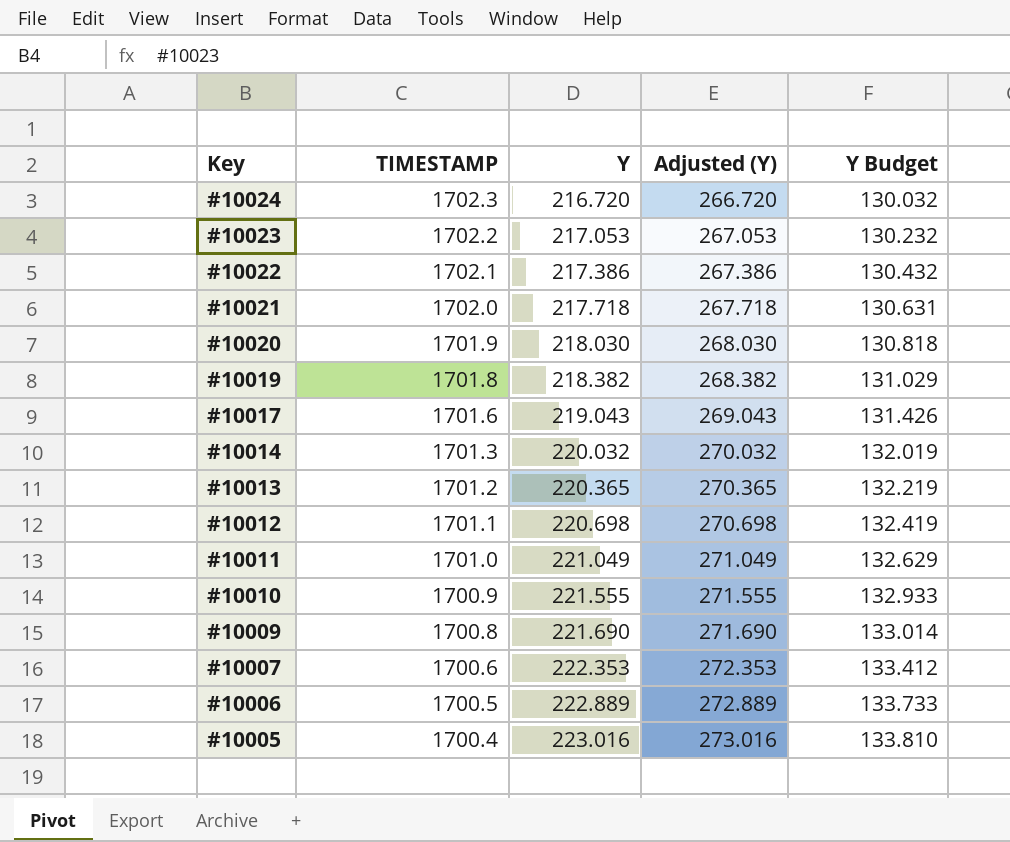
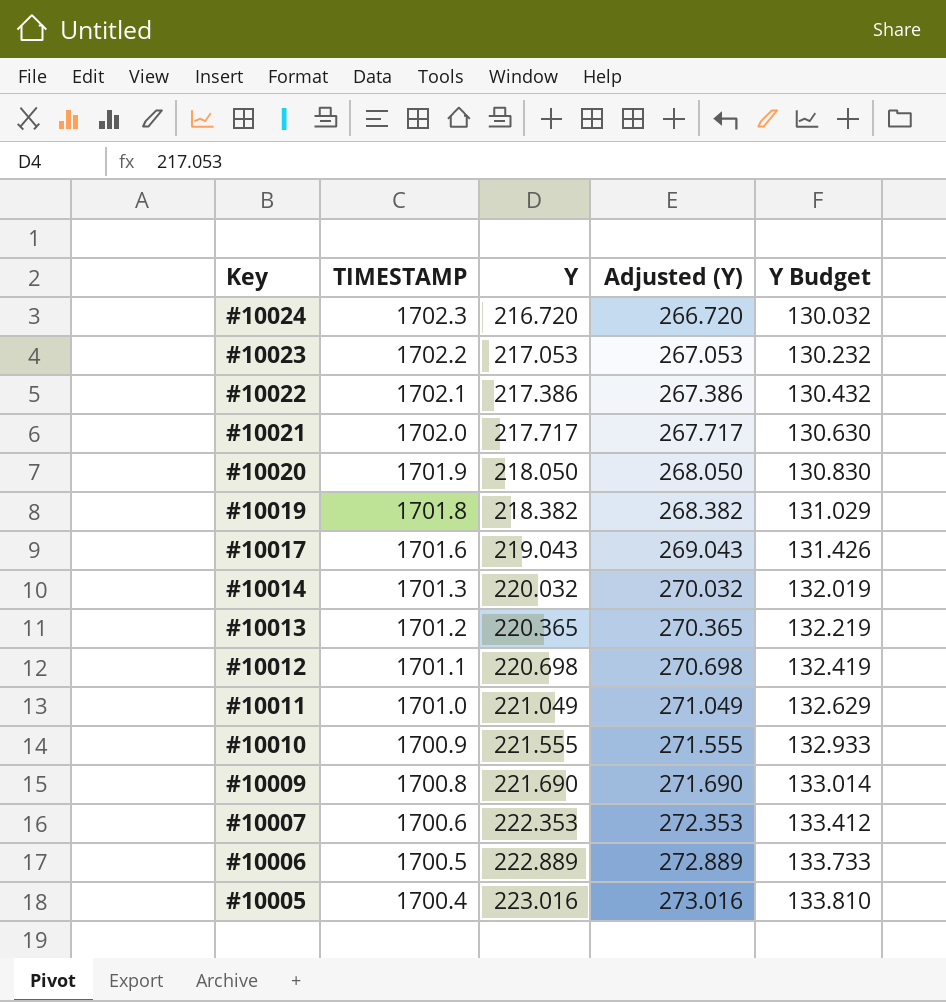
#10021 | Y: 217.718 -> 217.717
#10021 | Adjusted (Y): 267.718 -> 267.717
#10021 | Y Budget: 130.631 -> 130.630
#10020 | Y: 218.030 -> 218.050
#10020 | Adjusted (Y): 268.030 -> 268.050
#10020 | Y Budget: 130.818 -> 130.830

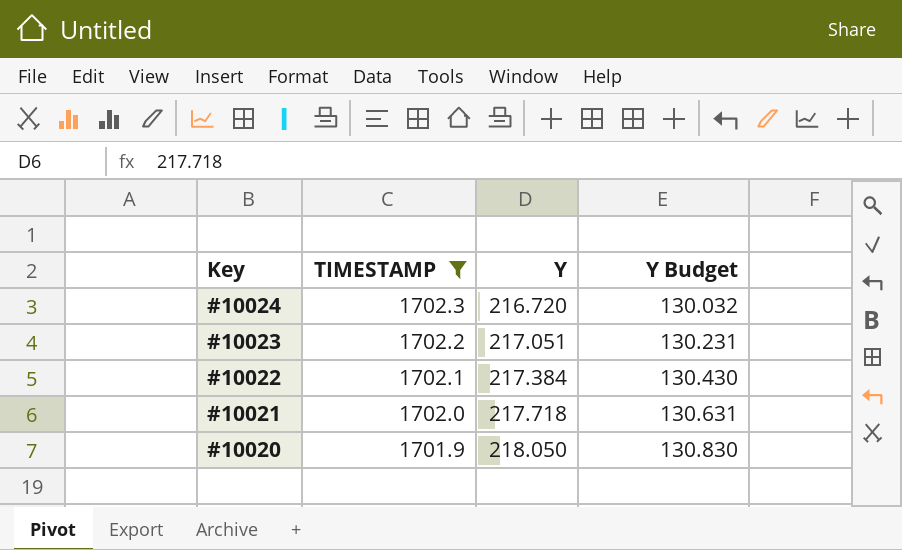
filter: none -> TIMESTAMP >= 1701.9
column Adjusted (Y) | formula: [Y] + 50 -> none
#10023 | Y: 217.053 -> 217.051
#10023 | Y Budget: 130.232 -> 130.231
#10022 | Y: 217.386 -> 217.384
#10022 | Y Budget: 130.432 -> 130.430
#10021 | Y: 217.717 -> 217.718
#10021 | Y Budget: 130.630 -> 130.631

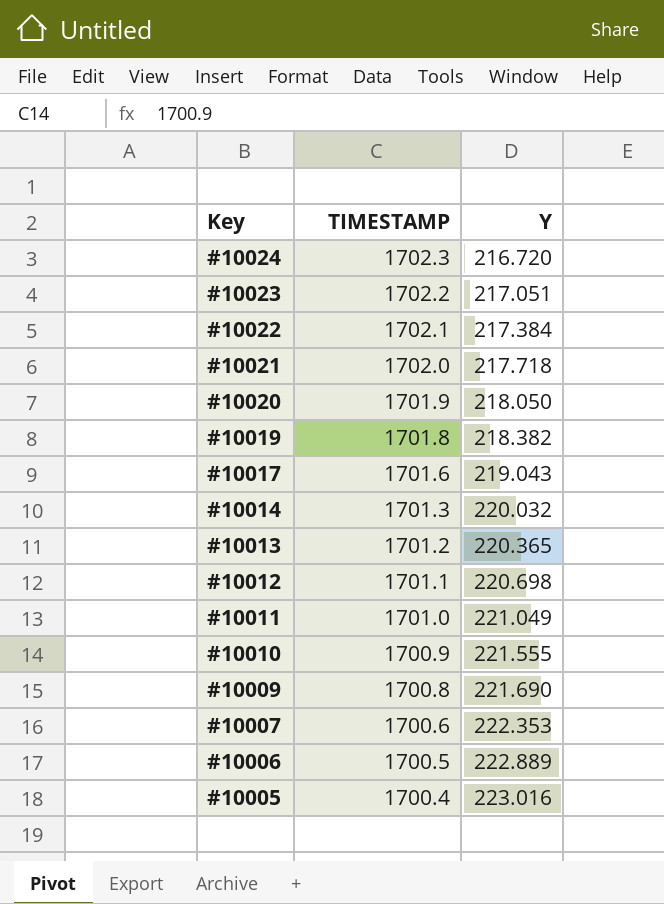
filter: TIMESTAMP >= 1701.9 -> none
column Y Budget | formula: [Y] * 0.6 -> none

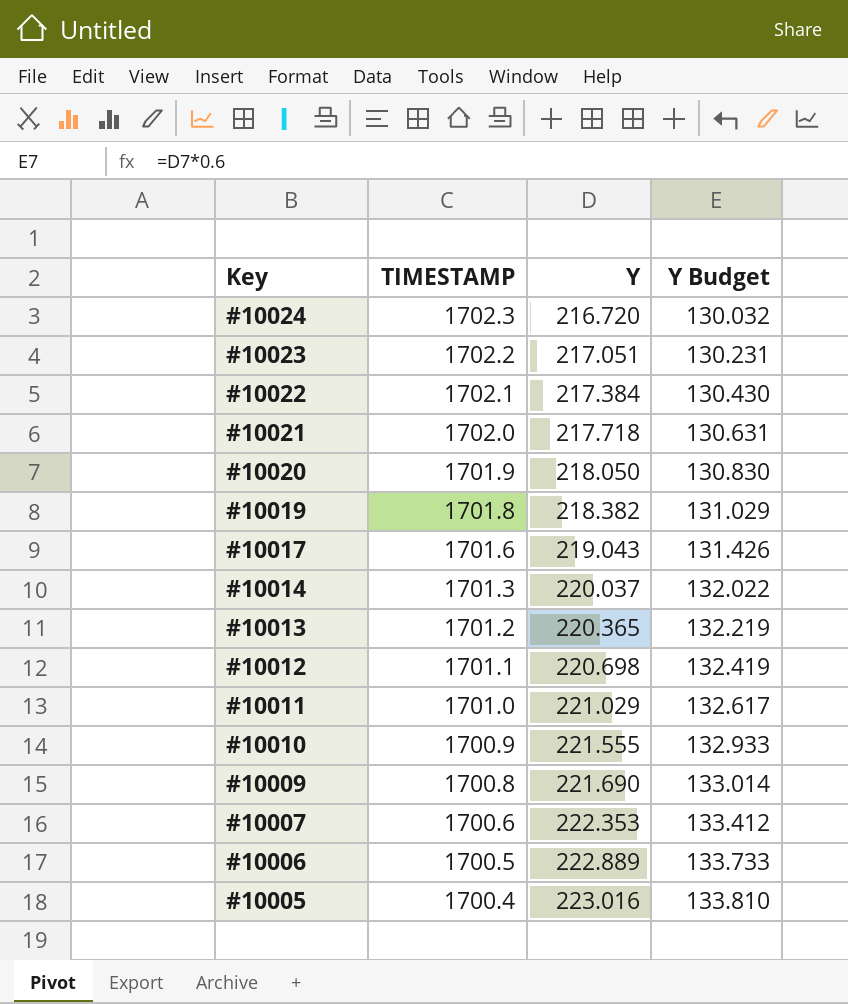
column Y Budget | formula: none -> [Y] * 0.6
#10014 | Y: 220.032 -> 220.037
#10011 | Y: 221.049 -> 221.029

